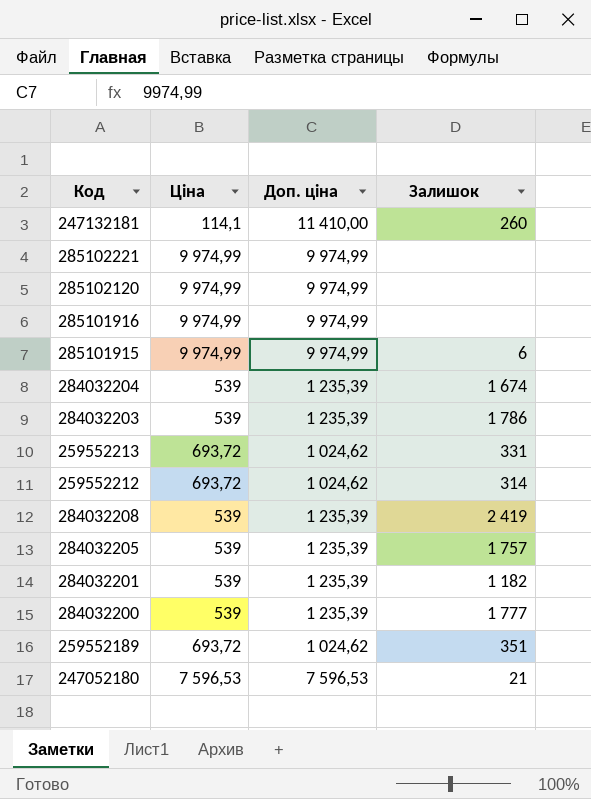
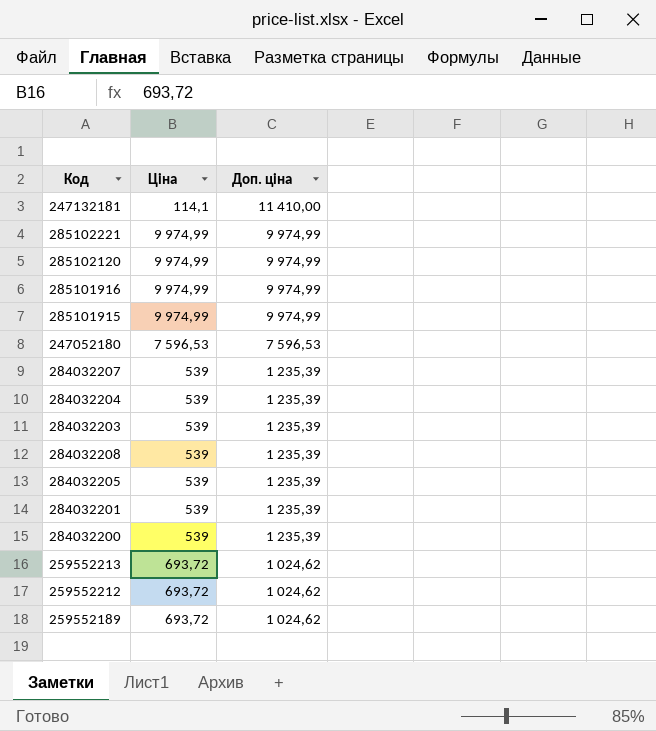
row order: none -> Доп. ціна descending
column Залишок | position: 4 -> none
row 284032207: none -> 539 | 1 235,39

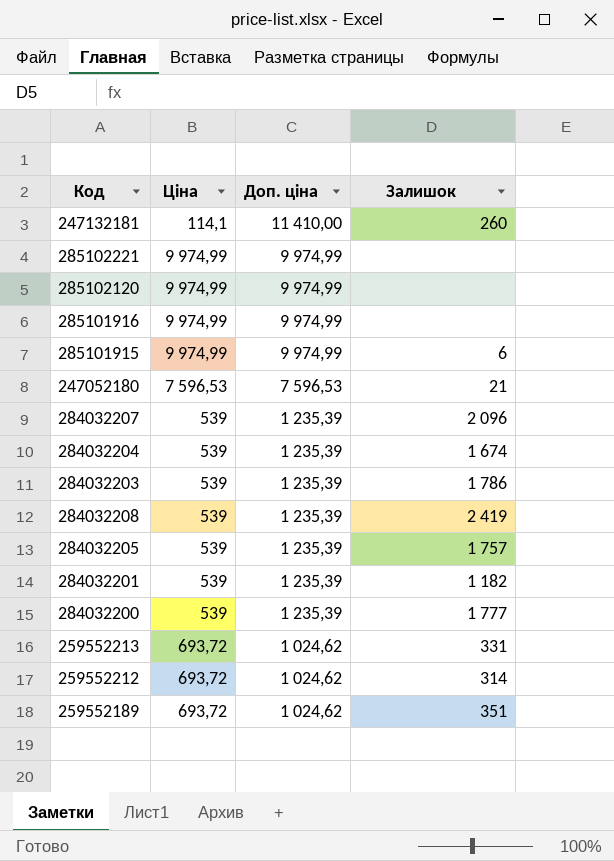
column Залишок | position: none -> 4

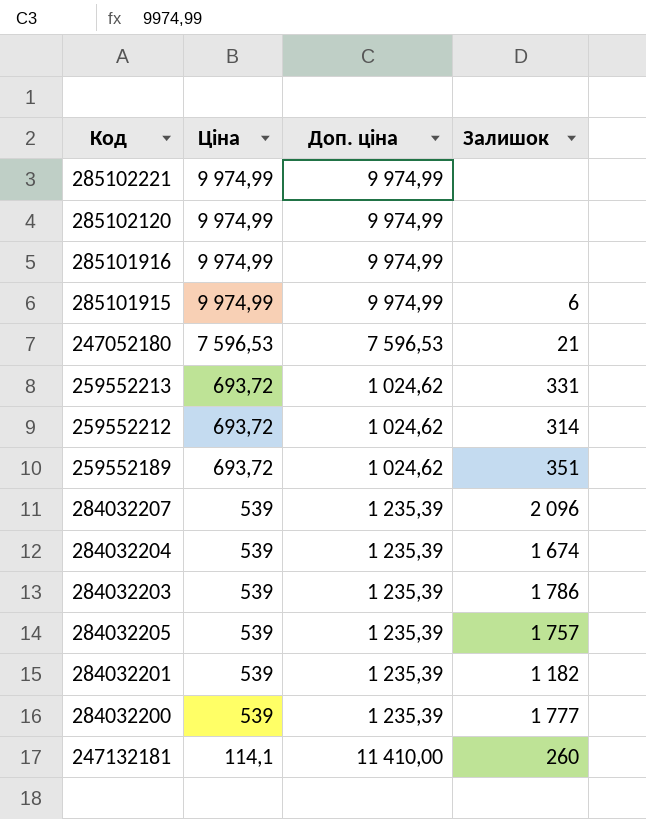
row order: Доп. ціна descending -> Ціна descending
row 284032208: 539 | 1 235,39 | 2 419 -> none

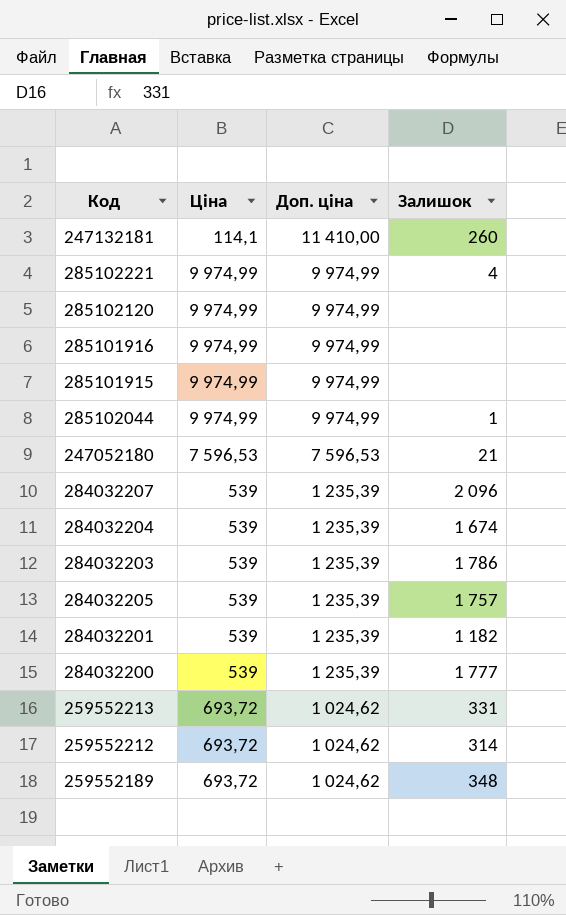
row order: Ціна descending -> Доп. ціна descending
285102221 | Залишок: none -> 4
285101915 | Залишок: 6 -> none
row 285102044: none -> 9 974,99 | 9 974,99 | 1
259552189 | Залишок: 351 -> 348

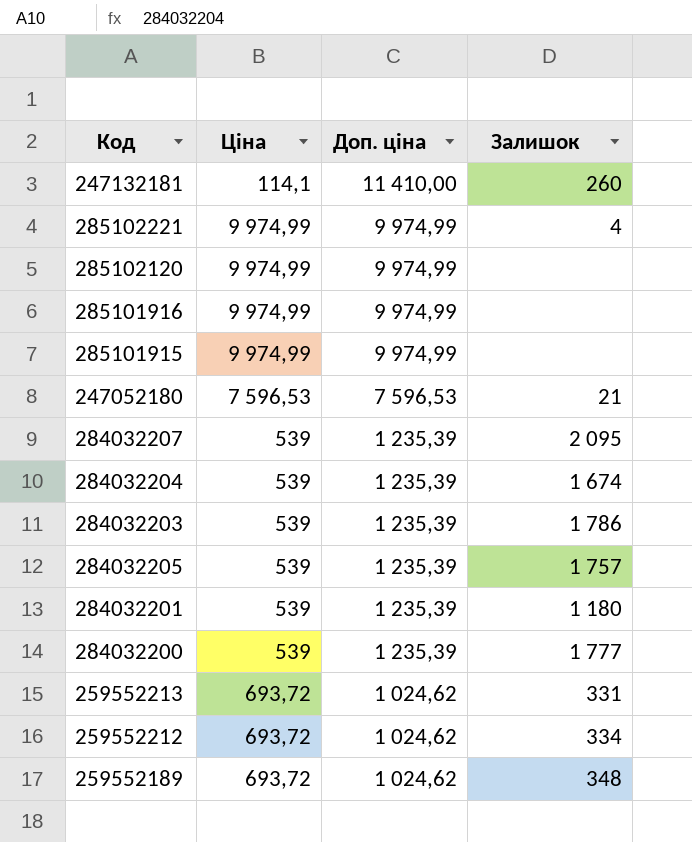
row 285102044: 9 974,99 | 9 974,99 | 1 -> none
284032207 | Залишок: 2 096 -> 2 095
284032201 | Залишок: 1 182 -> 1 180
259552212 | Залишок: 314 -> 334

